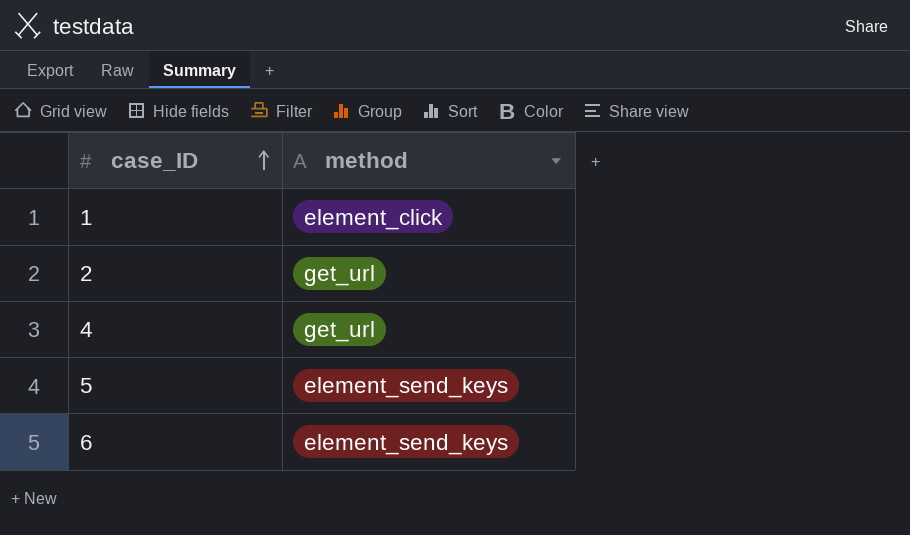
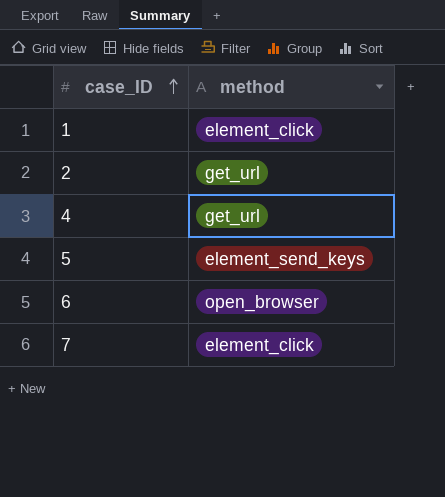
6 | method: element_send_keys -> open_browser
row 7: none -> element_click

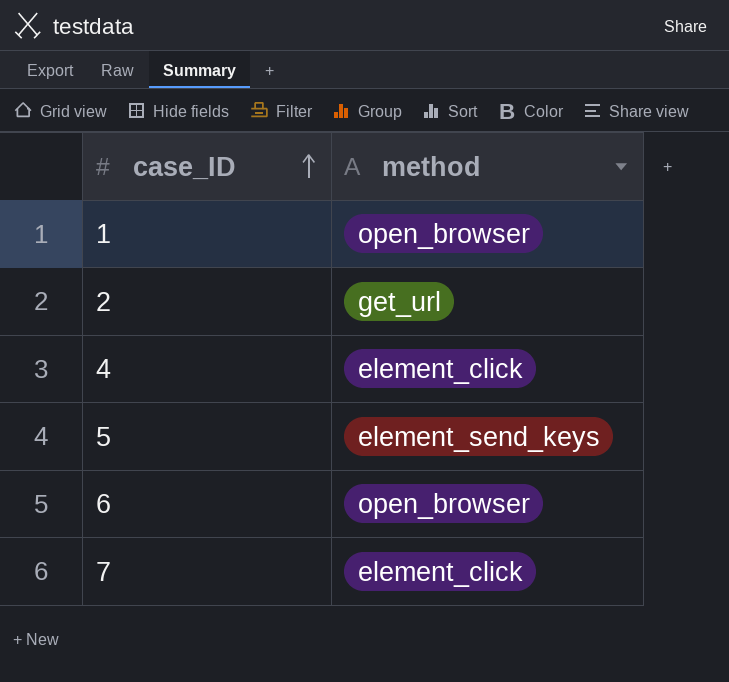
1 | method: element_click -> open_browser
4 | method: get_url -> element_click

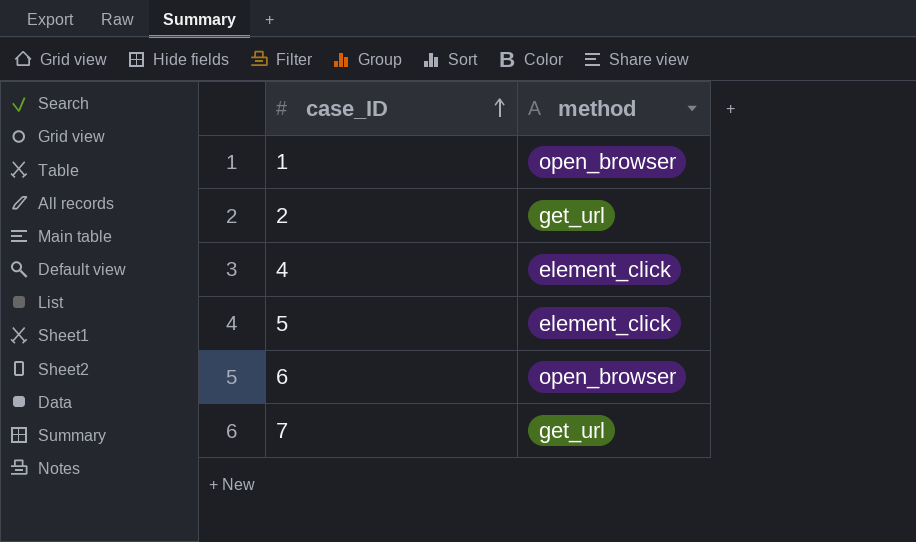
5 | method: element_send_keys -> element_click
7 | method: element_click -> get_url

